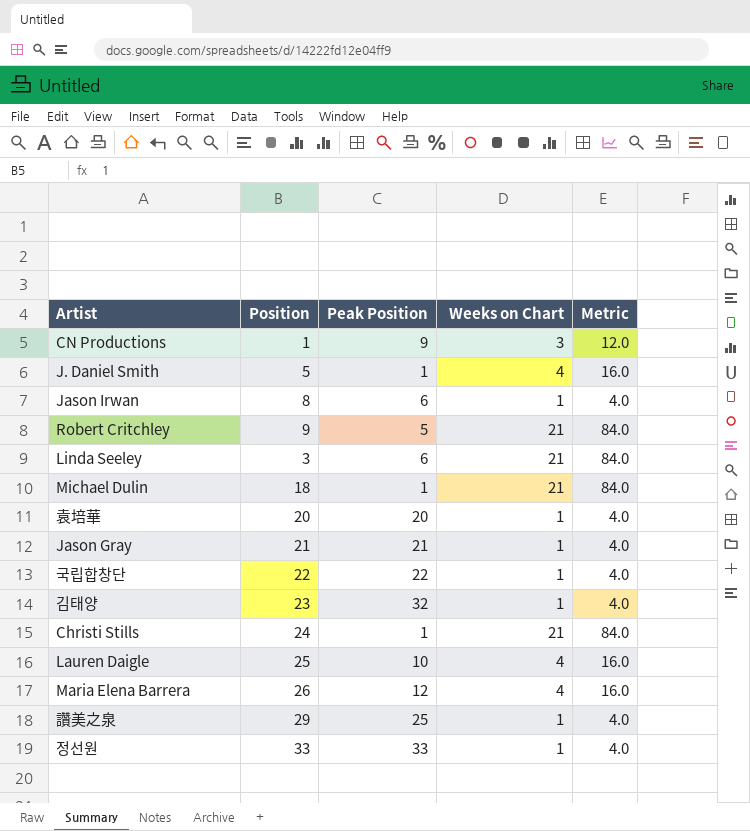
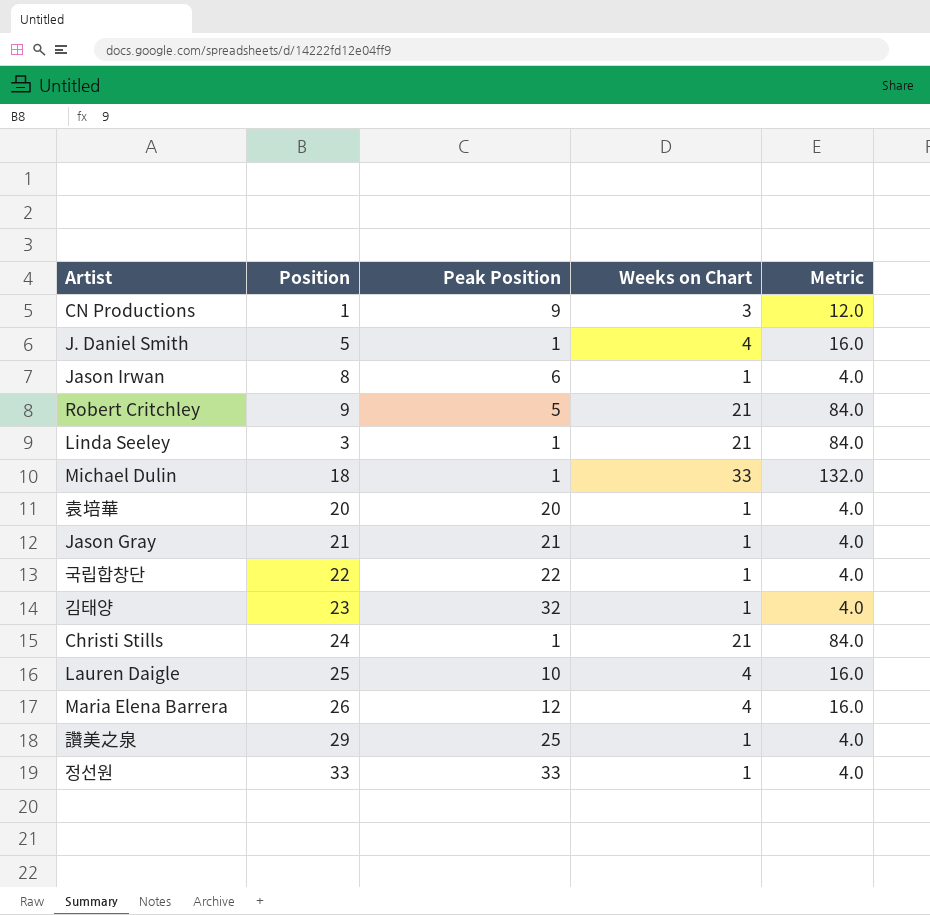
Linda Seeley | Peak Position: 6 -> 1
Michael Dulin | Weeks on Chart: 21 -> 33
Michael Dulin | Metric: 84.0 -> 132.0

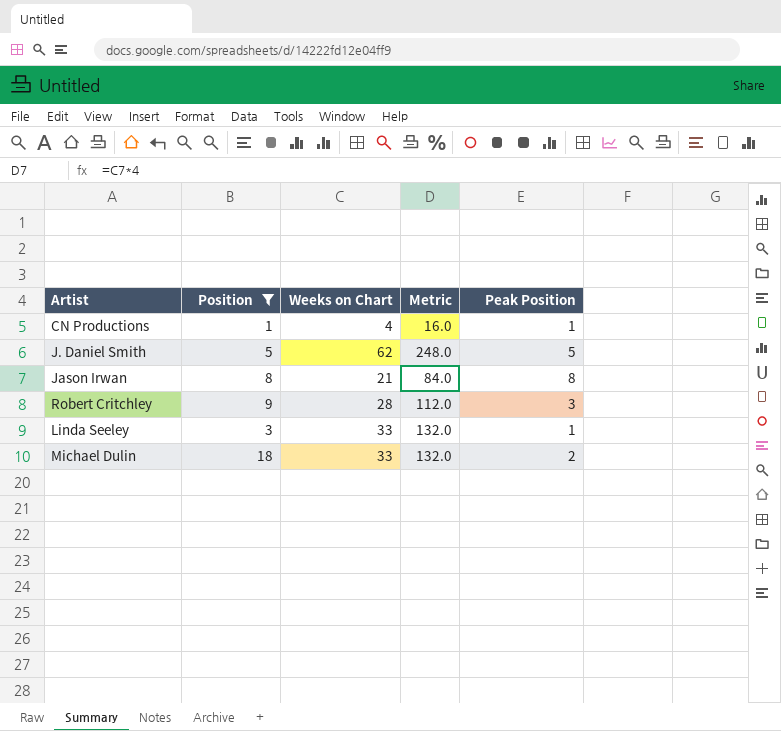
filter: none -> Position <= 18
column Peak Position | position: 3 -> 5
CN Productions | Weeks on Chart: 3 -> 4
CN Productions | Metric: 12.0 -> 16.0
CN Productions | Peak Position: 9 -> 1
J. Daniel Smith | Weeks on Chart: 4 -> 62
J. Daniel Smith | Metric: 16.0 -> 248.0
J. Daniel Smith | Peak Position: 1 -> 5
Jason Irwan | Weeks on Chart: 1 -> 21
Jason Irwan | Metric: 4.0 -> 84.0
Jason Irwan | Peak Position: 6 -> 8
Robert Critchley | Weeks on Chart: 21 -> 28
Robert Critchley | Metric: 84.0 -> 112.0
Robert Critchley | Peak Position: 5 -> 3
Linda Seeley | Weeks on Chart: 21 -> 33
Linda Seeley | Metric: 84.0 -> 132.0
Michael Dulin | Peak Position: 1 -> 2

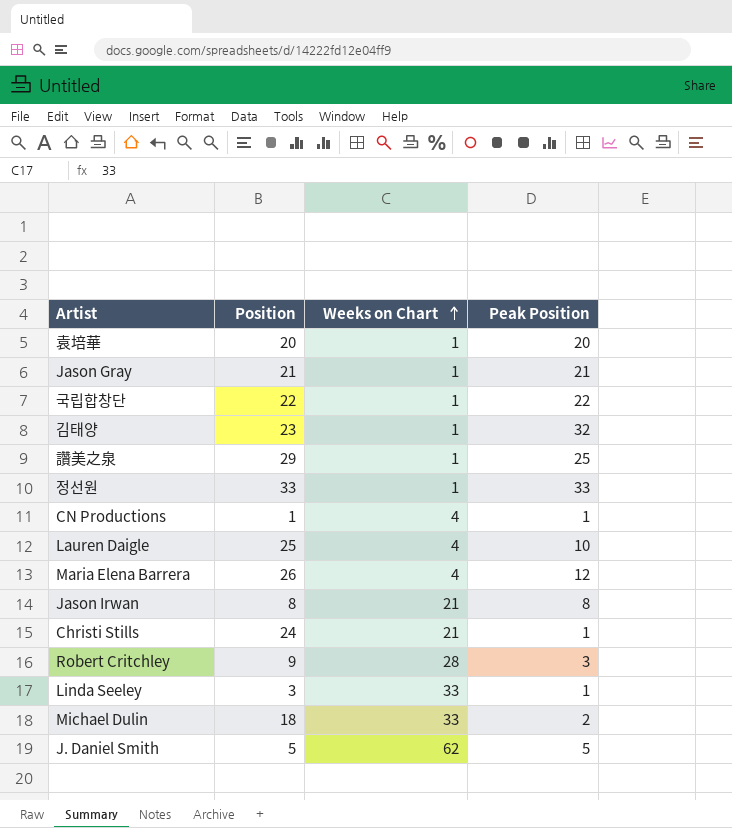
filter: Position <= 18 -> none
row order: none -> Weeks on Chart ascending
column Metric | formula: [Weeks on Chart] * 4 -> none

